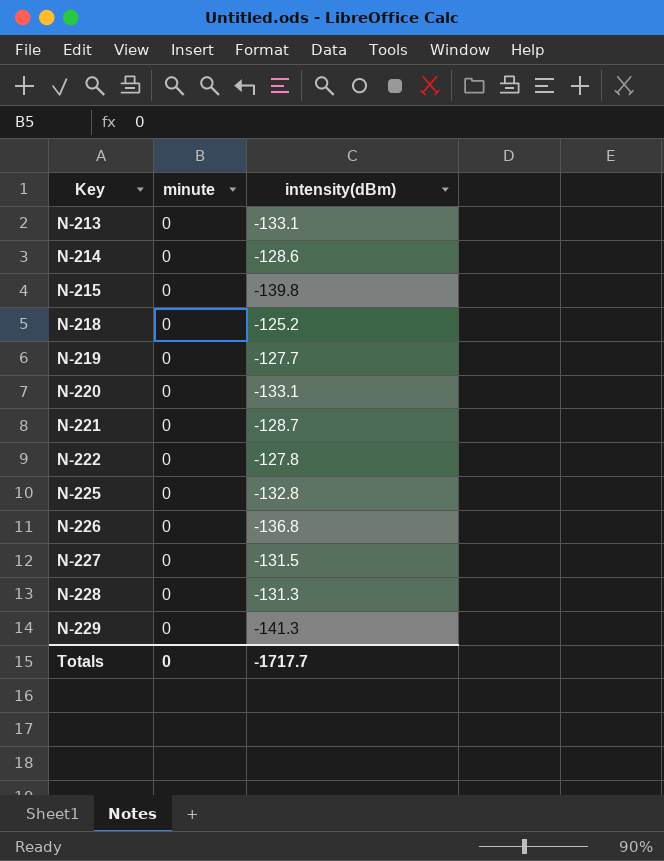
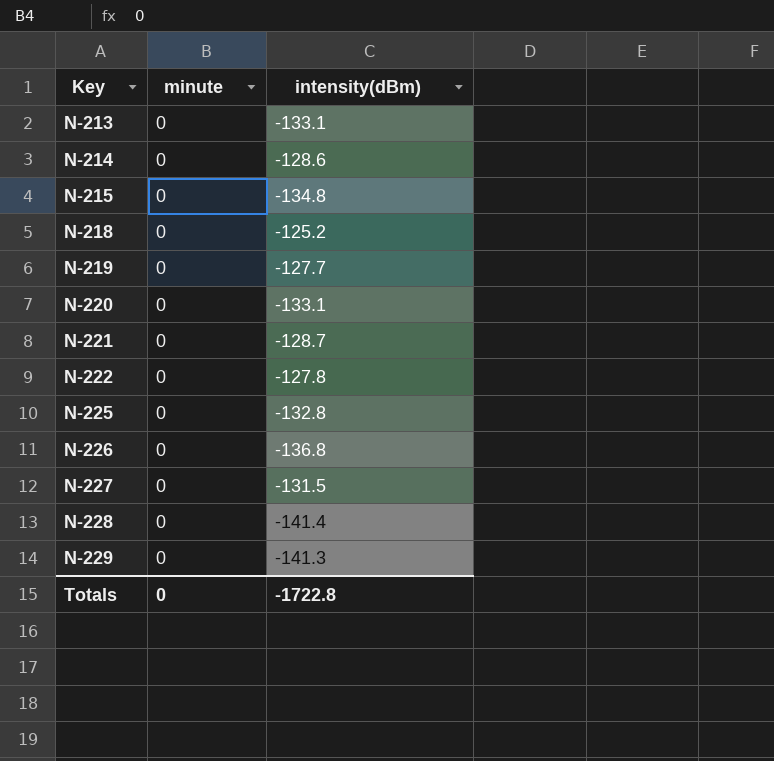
N-215 | intensity(dBm): -139.8 -> -134.8
N-228 | intensity(dBm): -131.3 -> -141.4
Totals | intensity(dBm): -1717.7 -> -1722.8

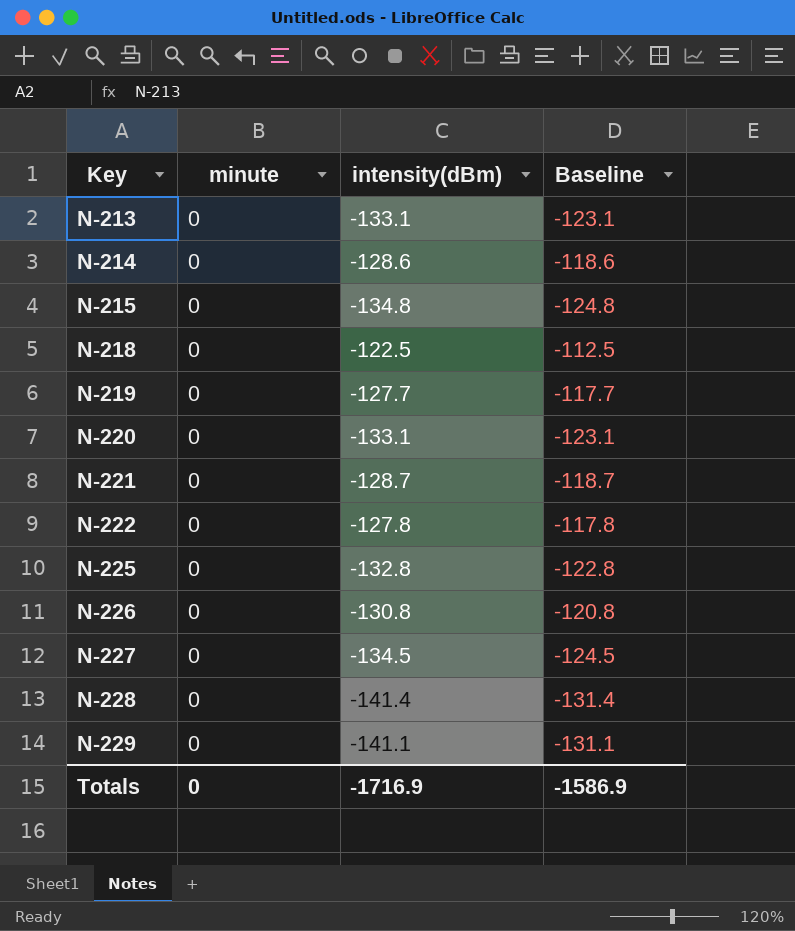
column Baseline | formula: none -> [intensity(dBm)] + 10
N-218 | intensity(dBm): -125.2 -> -122.5
N-226 | intensity(dBm): -136.8 -> -130.8
N-227 | intensity(dBm): -131.5 -> -134.5
N-229 | intensity(dBm): -141.3 -> -141.1
Totals | intensity(dBm): -1722.8 -> -1716.9

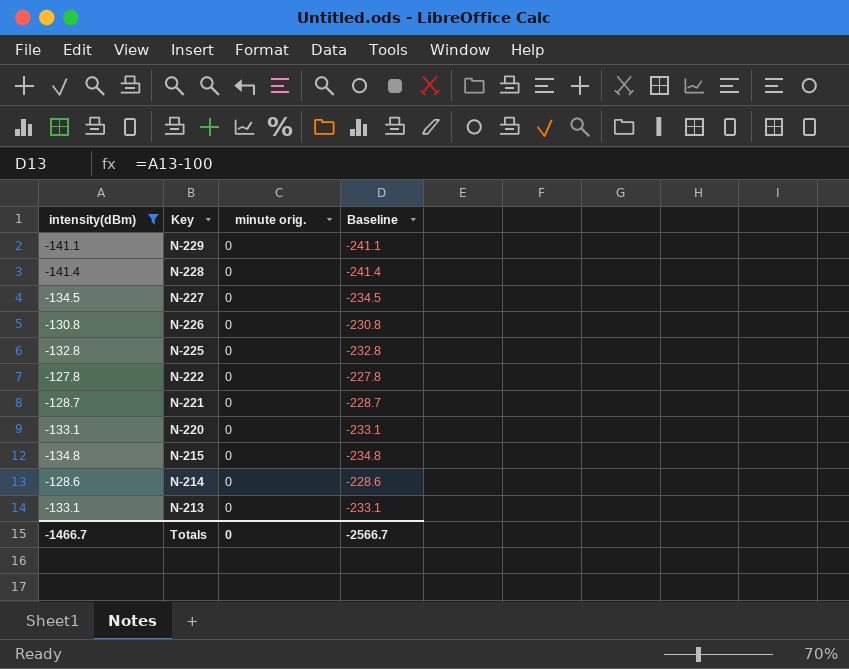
filter: none -> intensity(dBm) <= -127.8
row order: Key ascending -> Key descending
column intensity(dBm) | position: 3 -> 1
column name: minute -> minute orig.
column Baseline | formula: [intensity(dBm)] + 10 -> [intensity(dBm)] - 100
Totals | intensity(dBm): -1716.9 -> -1466.7
Totals | Baseline: -1586.9 -> -2566.7

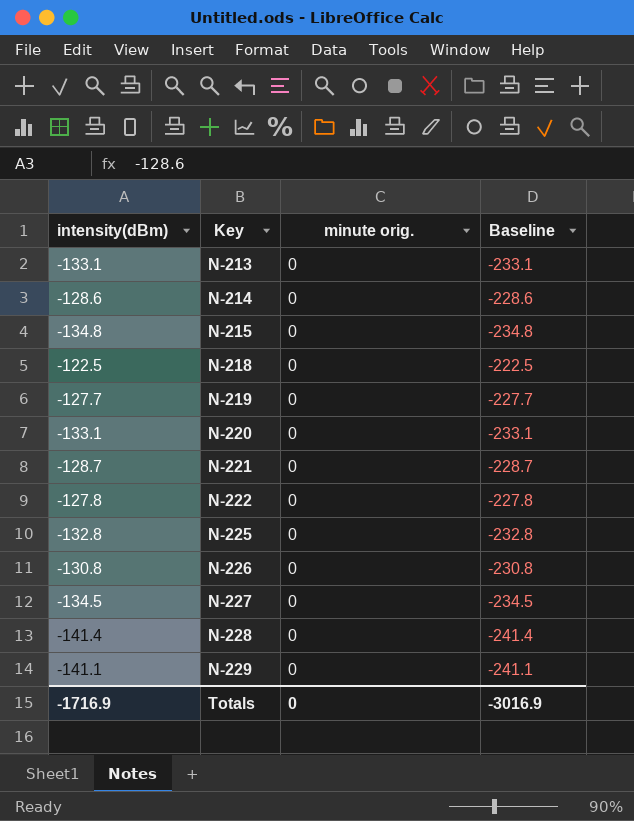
filter: intensity(dBm) <= -127.8 -> none
row order: Key descending -> Key ascending
Totals | intensity(dBm): -1466.7 -> -1716.9
Totals | Baseline: -2566.7 -> -3016.9

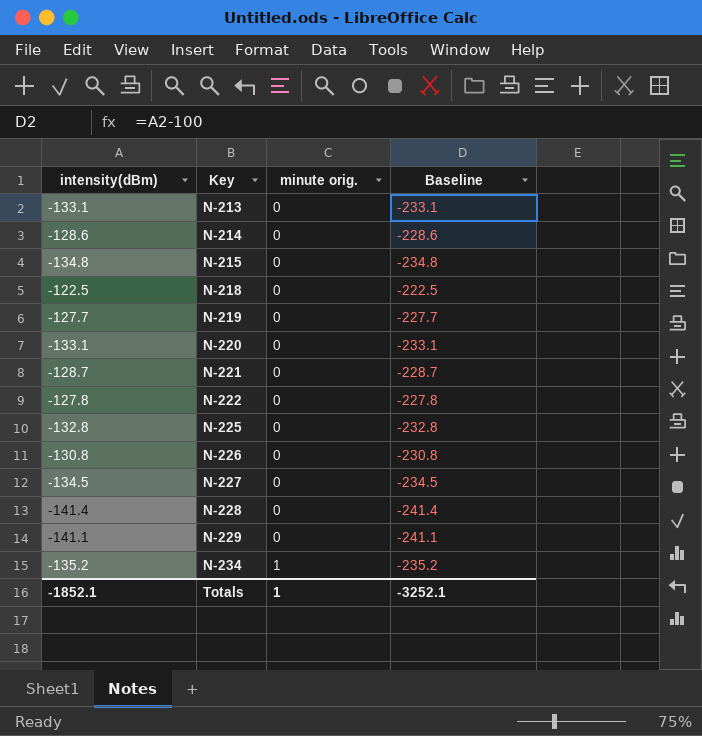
row N-234: none -> -135.2 | 1 | -235.2
Totals | intensity(dBm): -1716.9 -> -1852.1
Totals | minute orig.: 0 -> 1
Totals | Baseline: -3016.9 -> -3252.1

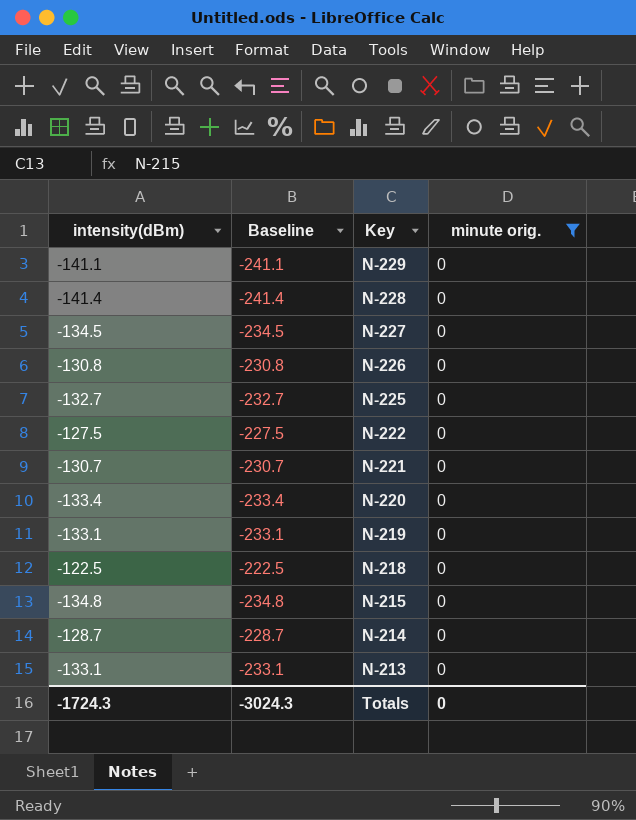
filter: none -> minute orig. = 0
row order: Key ascending -> Key descending
column Baseline | position: 4 -> 2
N-225 | intensity(dBm): -132.8 -> -132.7
N-225 | Baseline: -232.8 -> -232.7
N-222 | intensity(dBm): -127.8 -> -127.5
N-222 | Baseline: -227.8 -> -227.5
N-221 | intensity(dBm): -128.7 -> -130.7
N-221 | Baseline: -228.7 -> -230.7
N-220 | intensity(dBm): -133.1 -> -133.4
N-220 | Baseline: -233.1 -> -233.4
N-219 | intensity(dBm): -127.7 -> -133.1
N-219 | Baseline: -227.7 -> -233.1
N-214 | intensity(dBm): -128.6 -> -128.7
N-214 | Baseline: -228.6 -> -228.7
Totals | intensity(dBm): -1852.1 -> -1724.3
Totals | Baseline: -3252.1 -> -3024.3
Totals | minute orig.: 1 -> 0

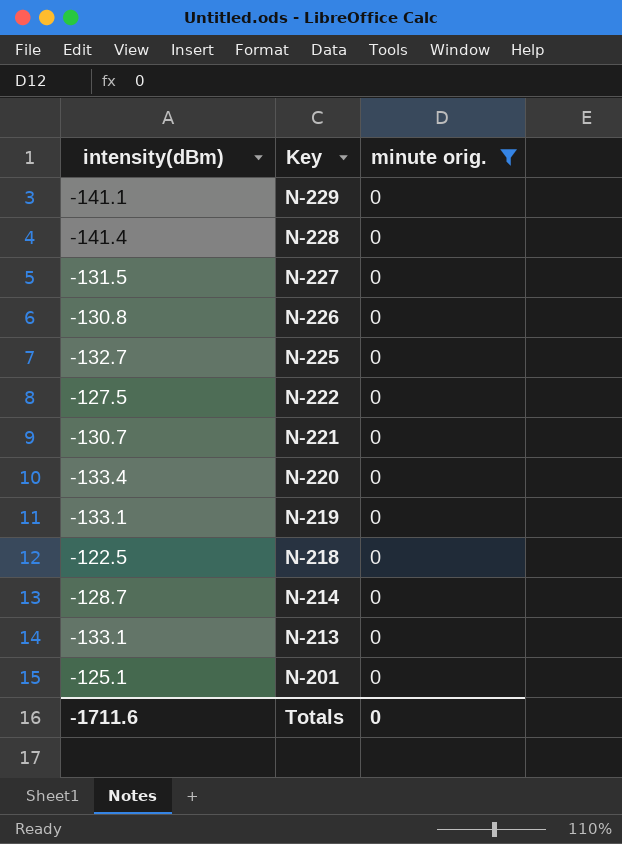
column Baseline | formula: [intensity(dBm)] - 100 -> none
row N-215: -134.8 | -234.8 | 0 -> none
N-227 | intensity(dBm): -134.5 -> -131.5
row N-201: none -> -125.1 | 0
Totals | intensity(dBm): -1724.3 -> -1711.6

